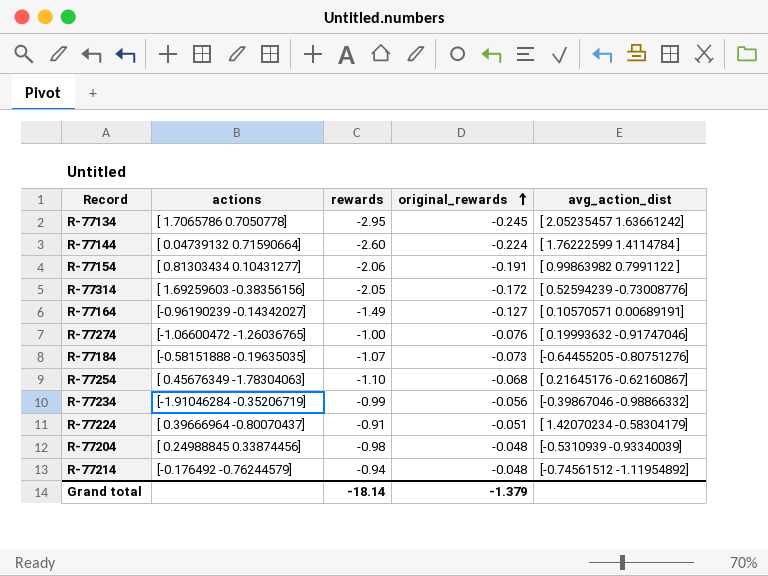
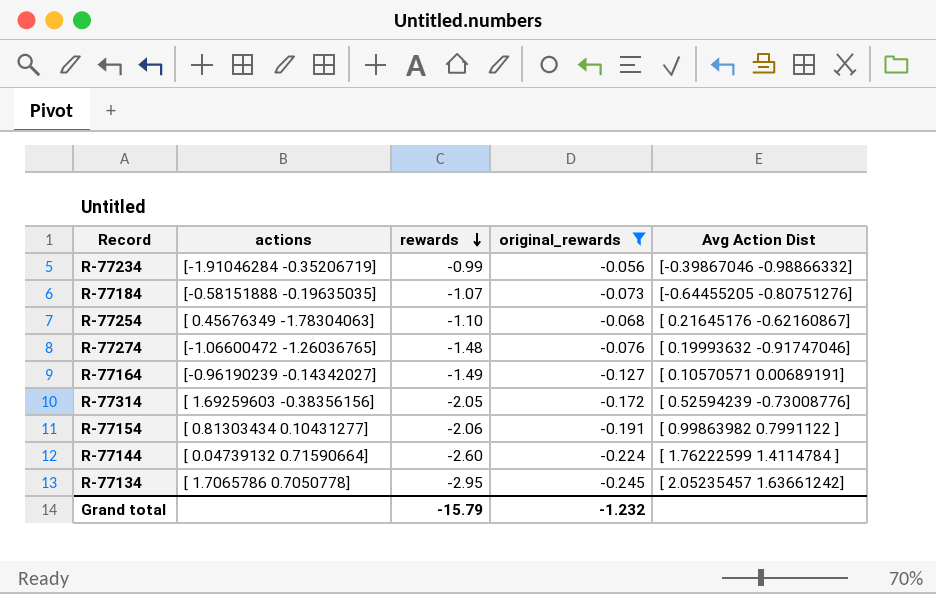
filter: none -> original_rewards <= -0.056
row order: original_rewards ascending -> rewards descending
column name: avg_action_dist -> Avg Action Dist
R-77274 | rewards: -1.00 -> -1.48
Grand total | rewards: -18.14 -> -15.79
Grand total | original_rewards: -1.379 -> -1.232

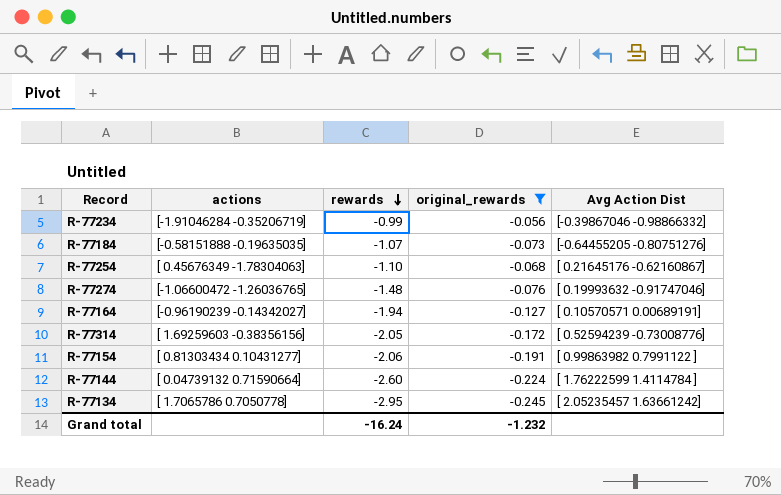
R-77164 | rewards: -1.49 -> -1.94
Grand total | rewards: -15.79 -> -16.24

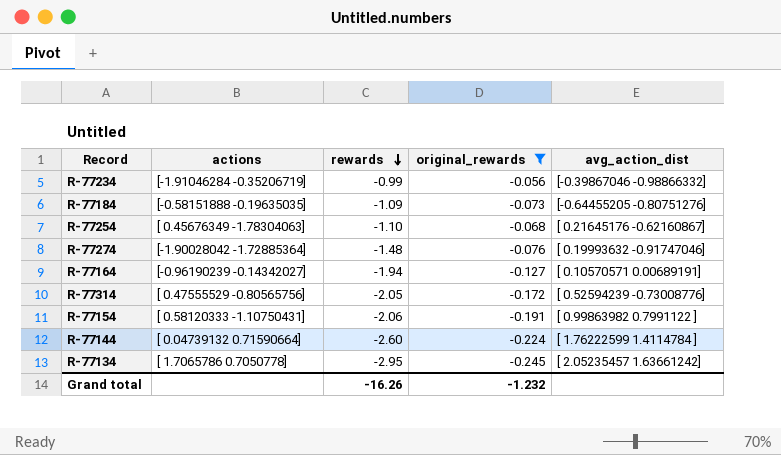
column name: Avg Action Dist -> avg_action_dist
R-77184 | rewards: -1.07 -> -1.09
R-77274 | actions: [-1.06600472 -1.26036765] -> [-1.90028042 -1.72885364]
R-77314 | actions: [ 1.69259603 -0.38356156] -> [ 0.47555529 -0.80565756]
R-77154 | actions: [ 0.81303434 0.10431277] -> [ 0.58120333 -1.10750431]
Grand total | rewards: -16.24 -> -16.26

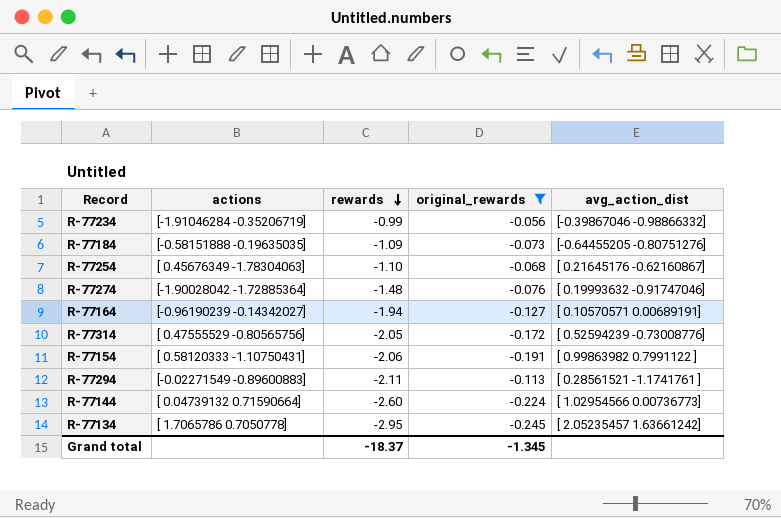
row R-77294: none -> [-0.02271549 -0.89600883] | -2.11 | -0.113 | [ 0.28561521 -1.1741761 ]
R-77144 | avg_action_dist: [ 1.76222599 1.4114784 ] -> [ 1.02954566 0.00736773]
Grand total | rewards: -16.26 -> -18.37
Grand total | original_rewards: -1.232 -> -1.345

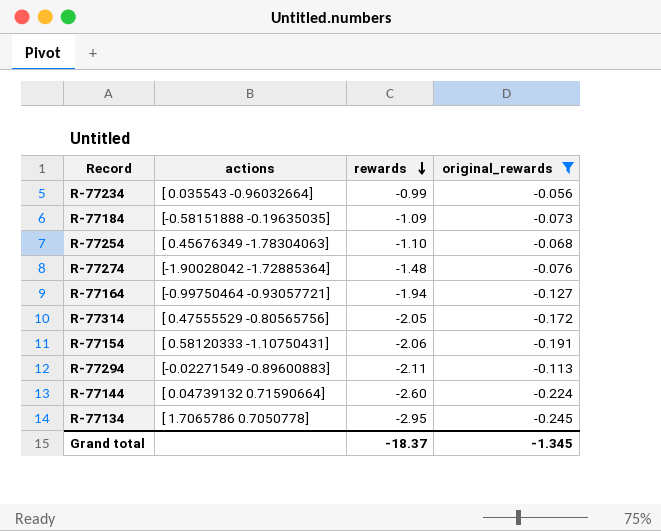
column avg_action_dist | position: 5 -> none
R-77234 | actions: [-1.91046284 -0.35206719] -> [ 0.035543 -0.96032664]
R-77164 | actions: [-0.96190239 -0.14342027] -> [-0.99750464 -0.93057721]

